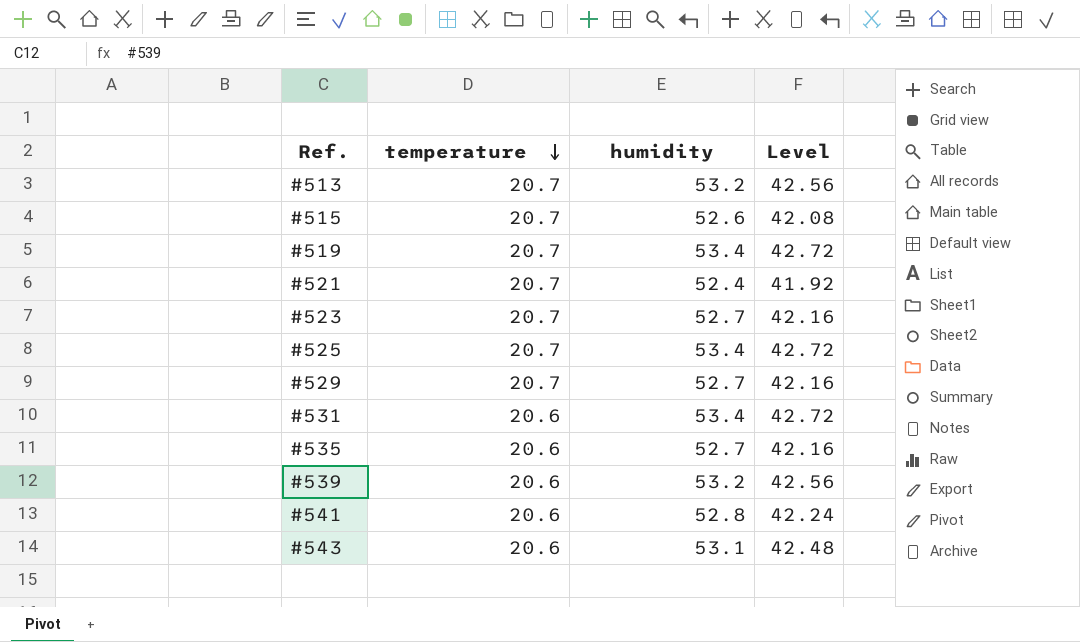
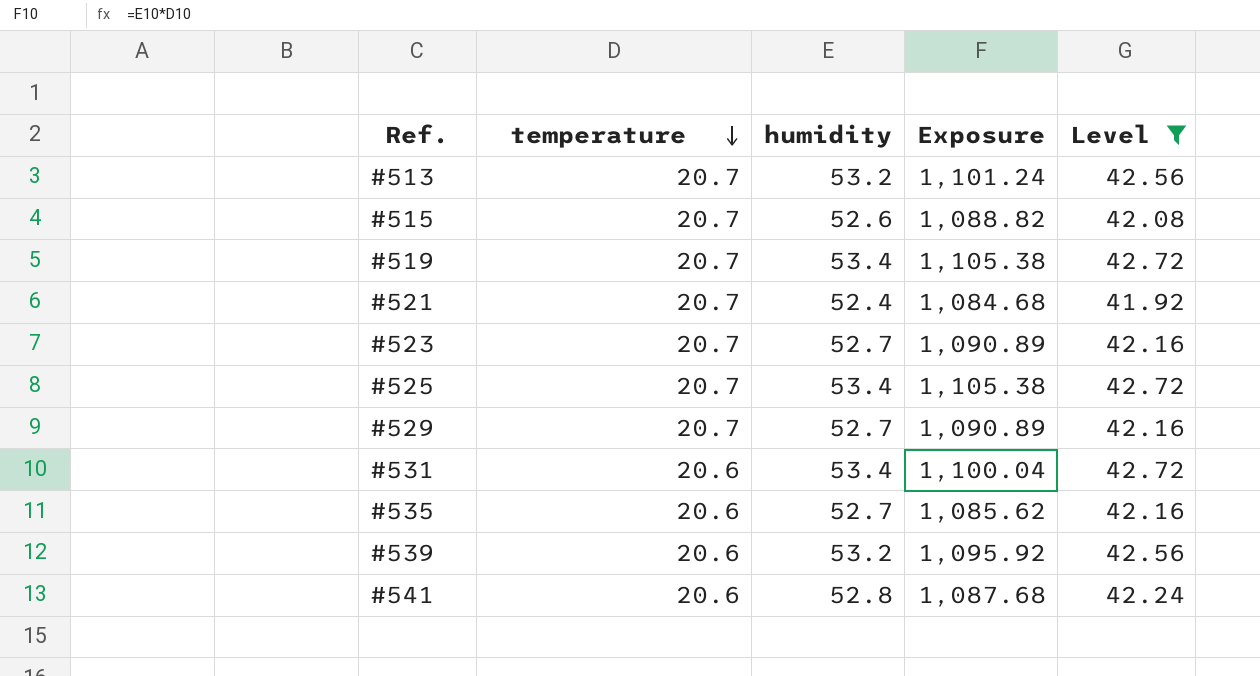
filter: none -> Level != 42.48
column Exposure | formula: none -> [temperature] * [humidity]

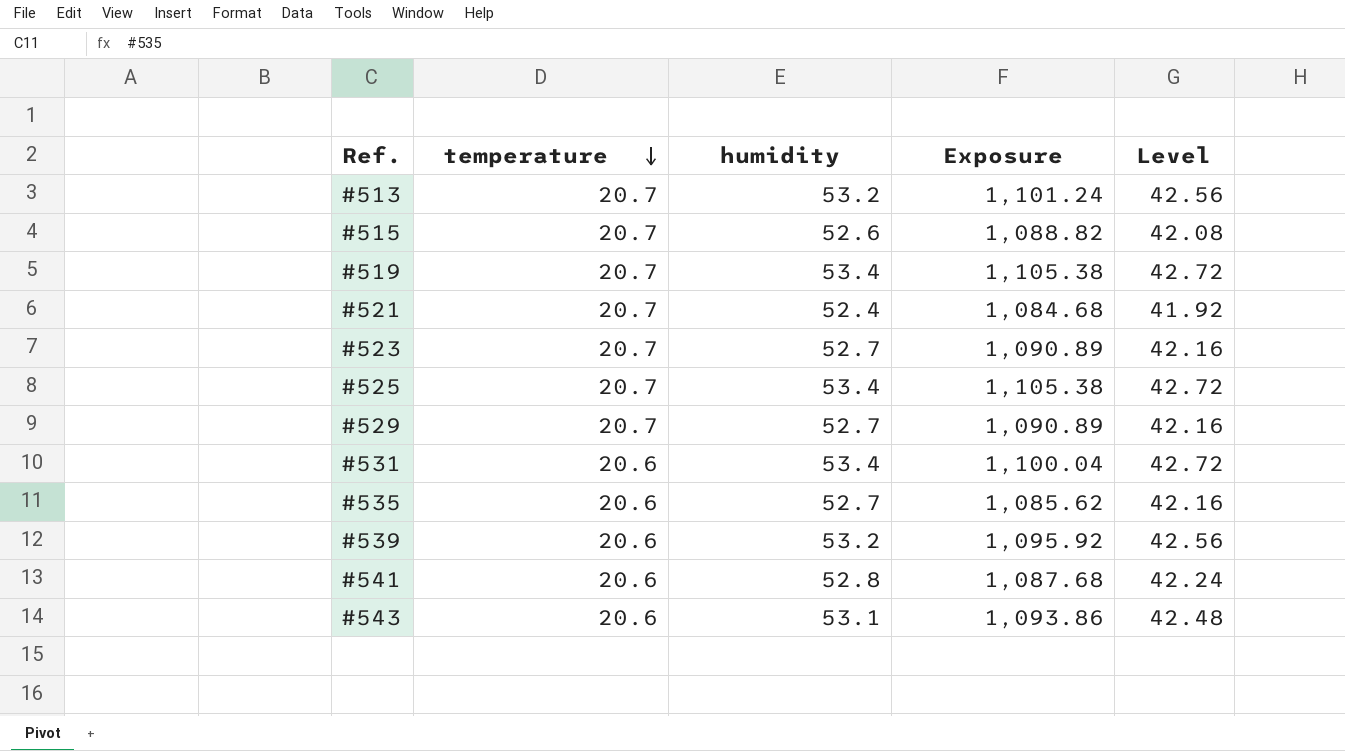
filter: Level != 42.48 -> none

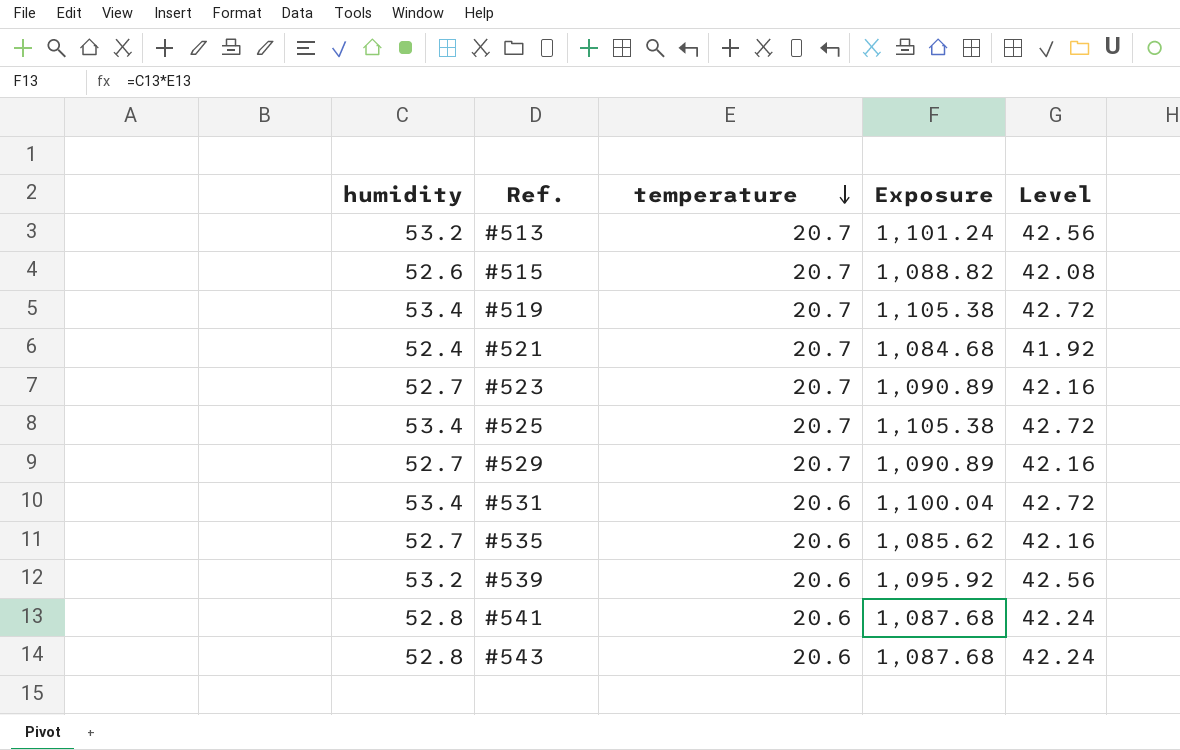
column humidity | position: 3 -> 1
#543 | humidity: 53.1 -> 52.8
#543 | Exposure: 1,093.86 -> 1,087.68
#543 | Level: 42.48 -> 42.24

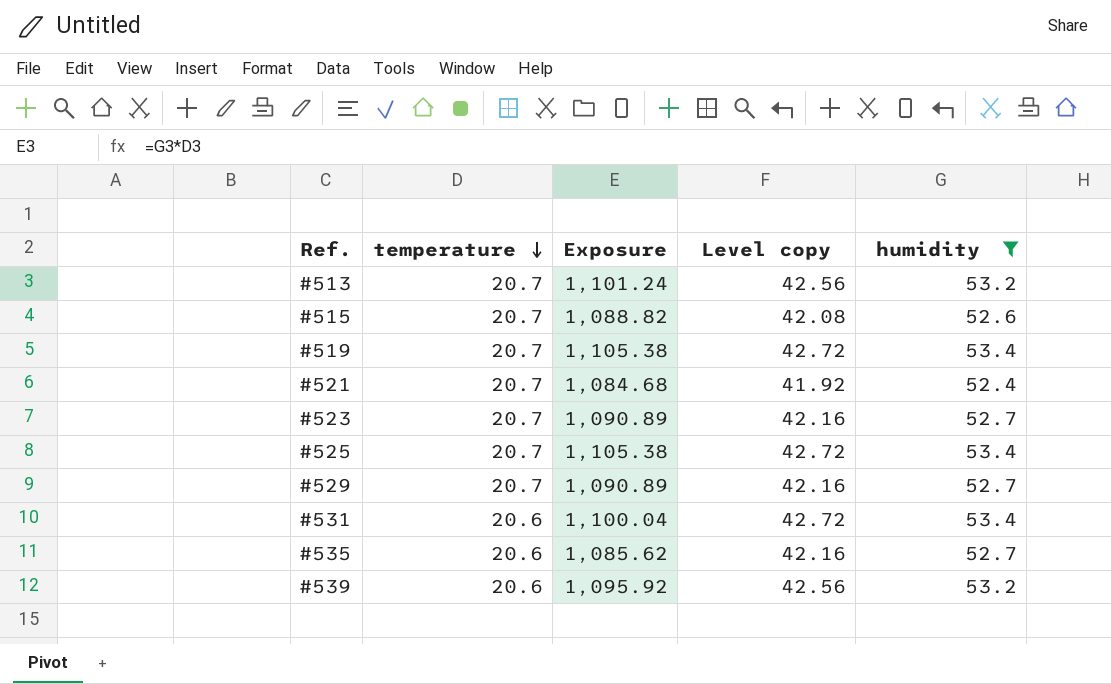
filter: none -> humidity != 52.8
column name: Level -> Level copy
column humidity | position: 1 -> 5

